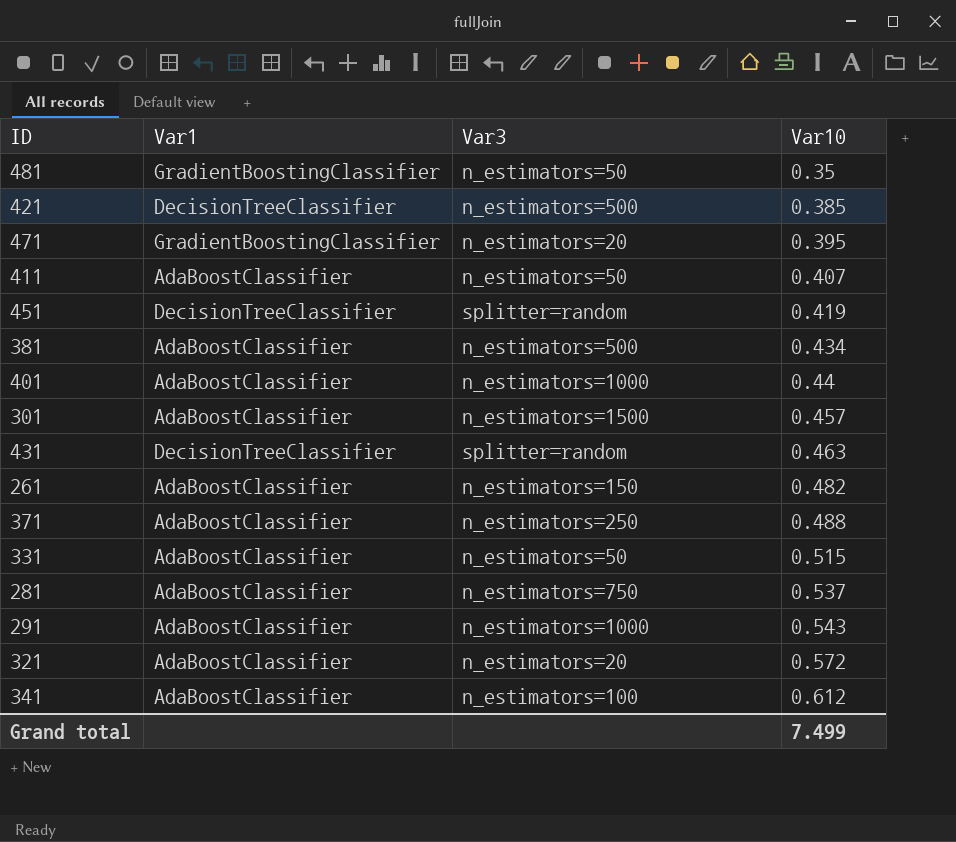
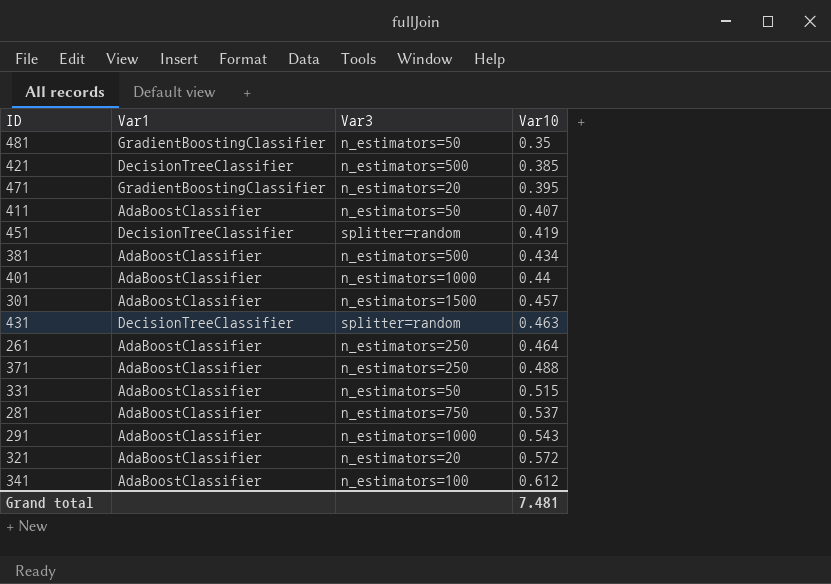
261 | Var3: n_estimators=150 -> n_estimators=250
261 | Var10: 0.482 -> 0.464
Grand total | Var10: 7.499 -> 7.481

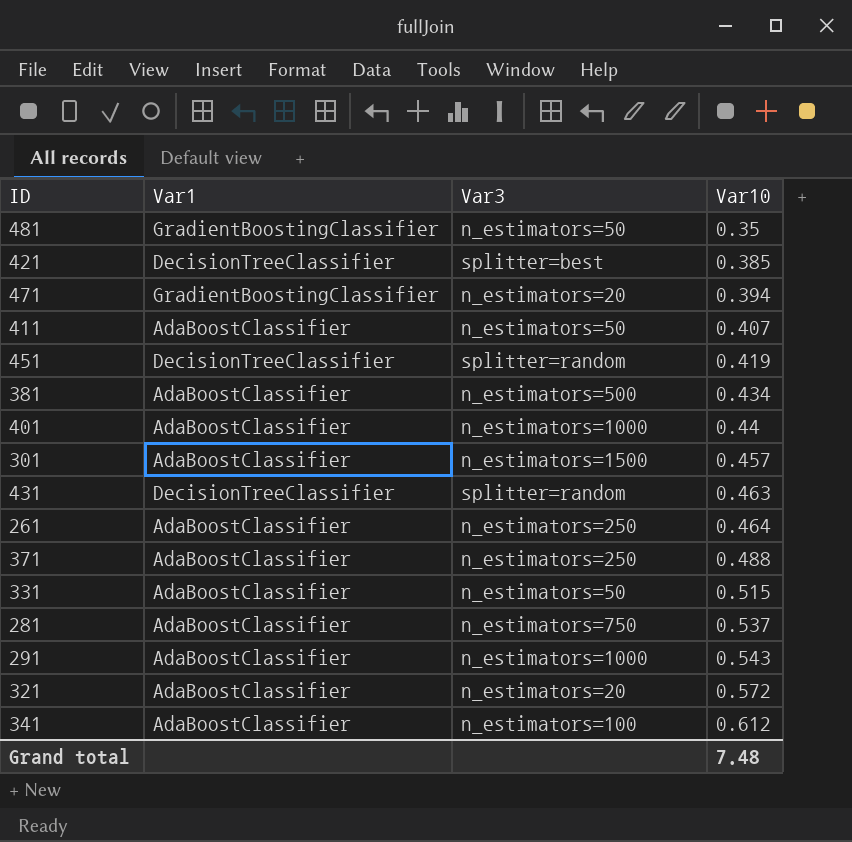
421 | Var3: n_estimators=500 -> splitter=best
471 | Var10: 0.395 -> 0.394
Grand total | Var10: 7.481 -> 7.48

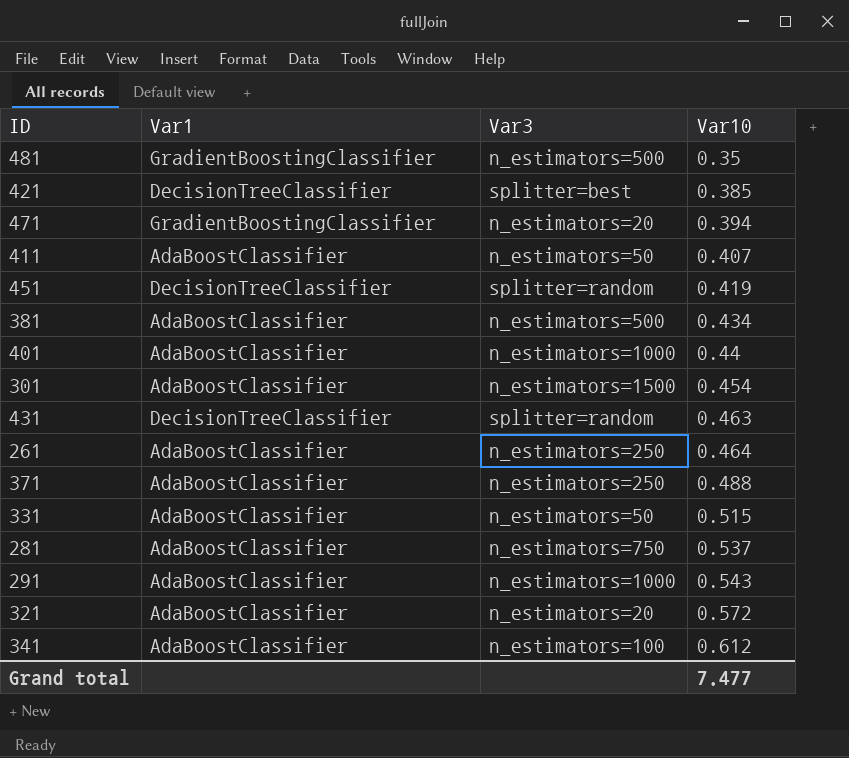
481 | Var3: n_estimators=50 -> n_estimators=500
301 | Var10: 0.457 -> 0.454
Grand total | Var10: 7.48 -> 7.477

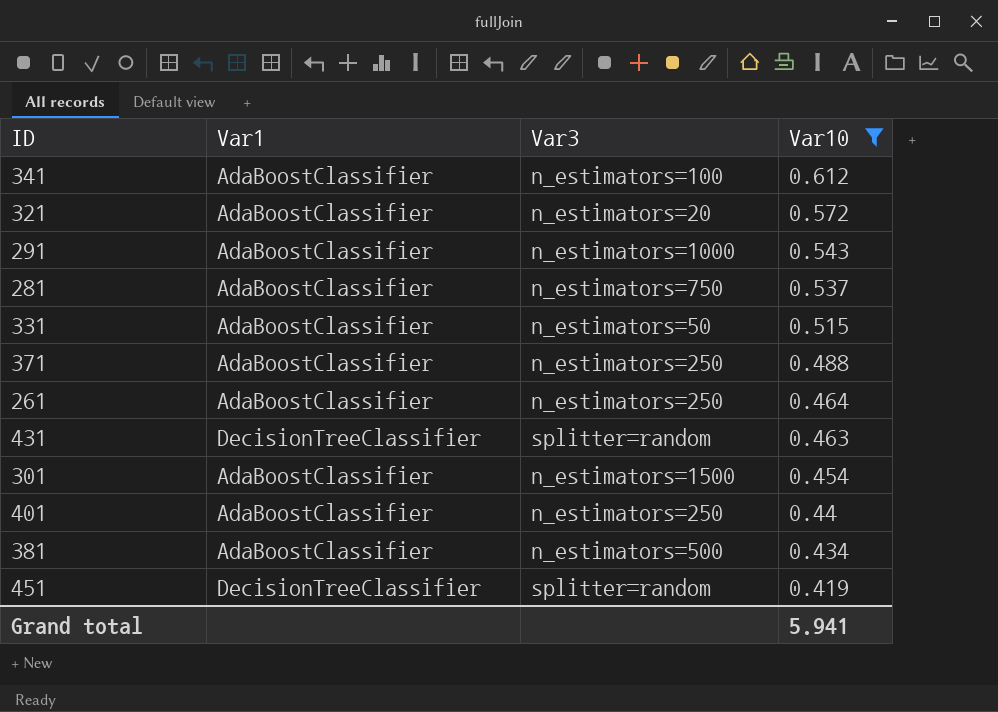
filter: none -> Var10 >= 0.419
row order: Var10 ascending -> Var10 descending
401 | Var3: n_estimators=1000 -> n_estimators=250
Grand total | Var10: 7.477 -> 5.941

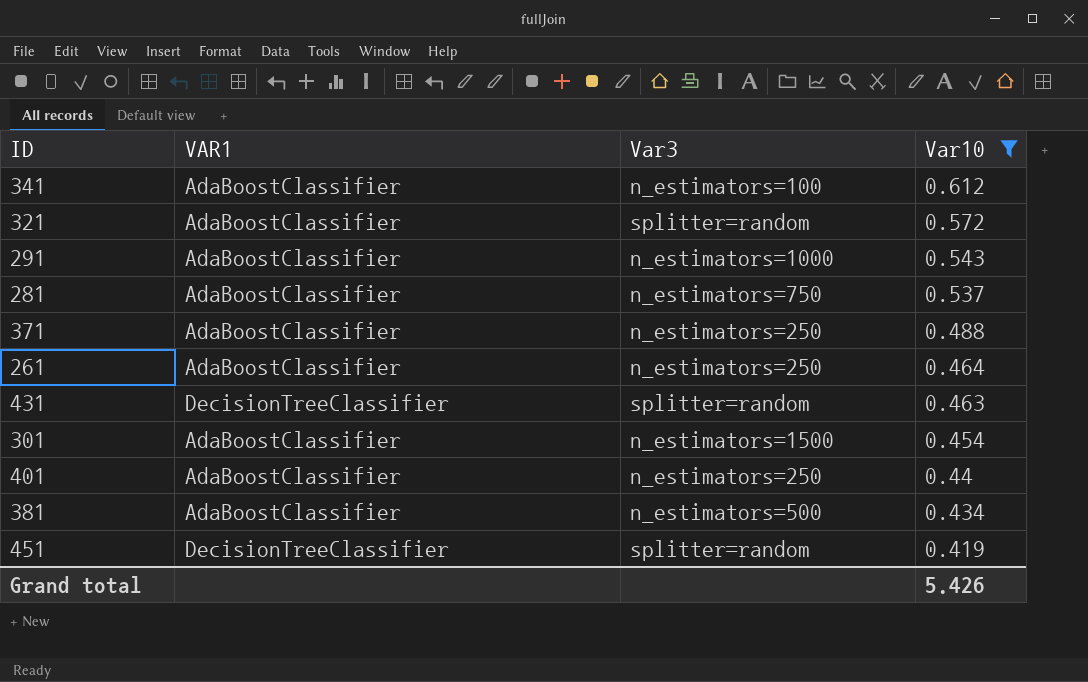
column name: Var1 -> VAR1
row 331: AdaBoostClassifier | n_estimators=50 | 0.515 -> none
321 | Var3: n_estimators=20 -> splitter=random
Grand total | Var10: 5.941 -> 5.426

